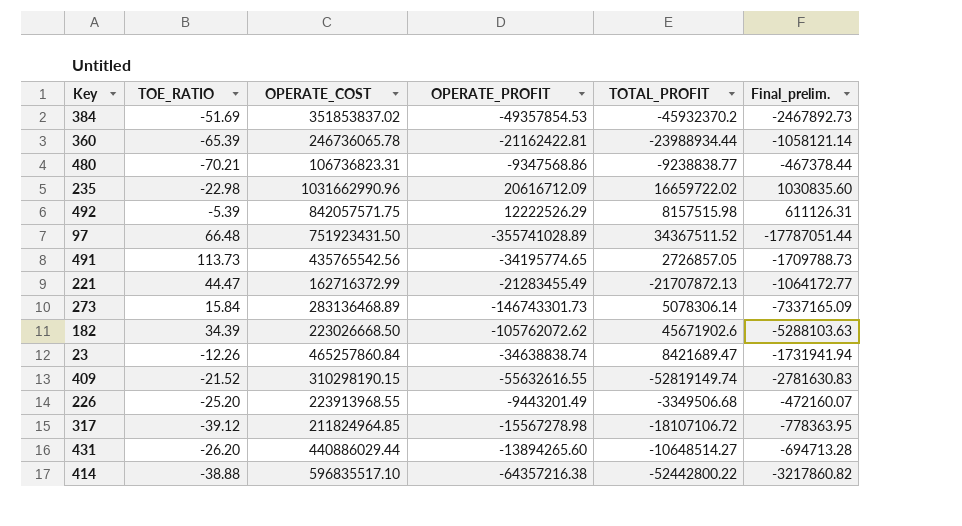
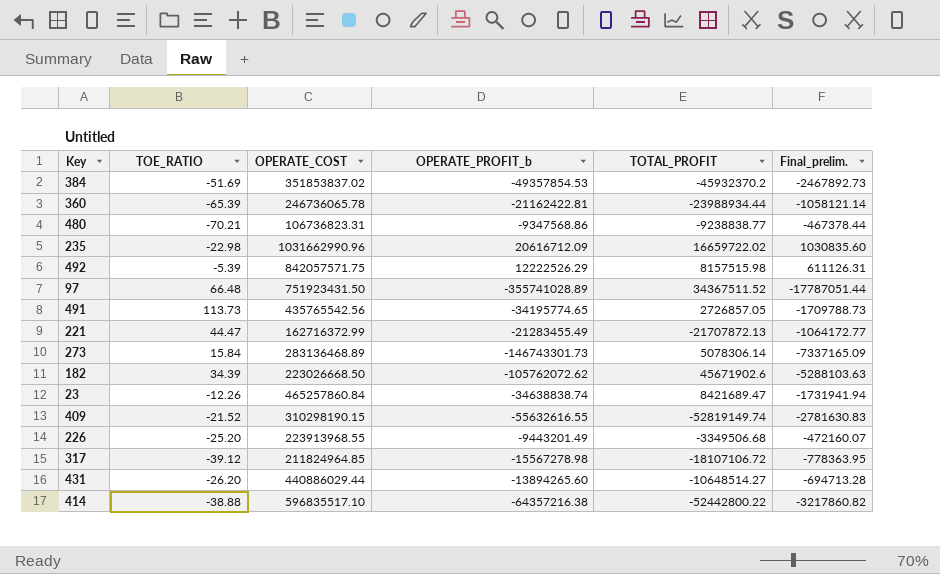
column name: OPERATE_PROFIT -> OPERATE_PROFIT_b

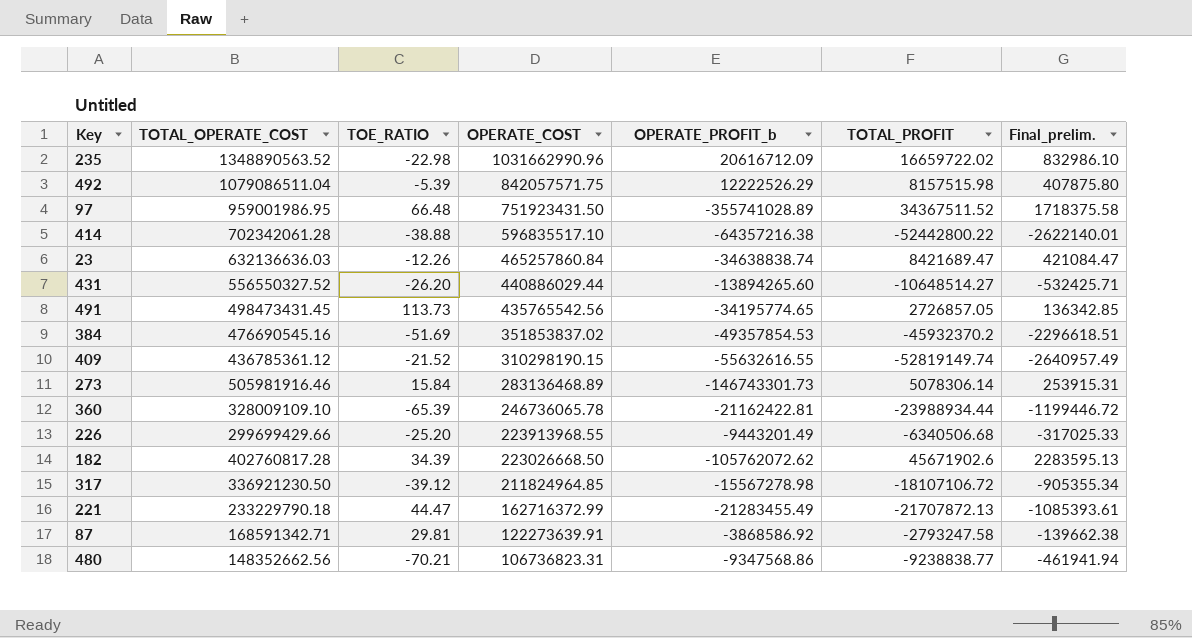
row order: none -> OPERATE_COST descending
column TOTAL_OPERATE_COST | position: none -> 2
column Final_prelim. | formula: [OPERATE_PROFIT_b] * 0.05 -> [TOTAL_PROFIT] * 0.05
226 | TOTAL_PROFIT: -3349506.68 -> -6340506.68
row 87: none -> 168591342.71 | 29.81 | 122273639.91 | -3868586.92 | -2793247.58 | -139662.38

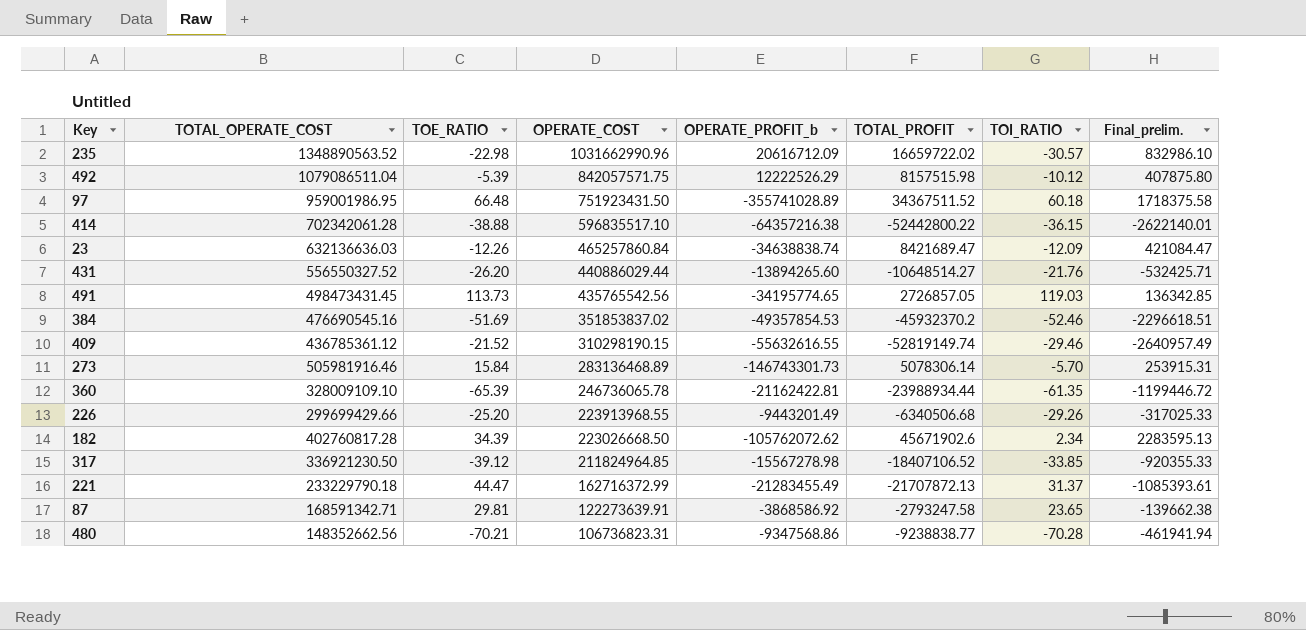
column TOI_RATIO | position: none -> 7
317 | TOTAL_PROFIT: -18107106.72 -> -18407106.52
317 | Final_prelim.: -905355.34 -> -920355.33

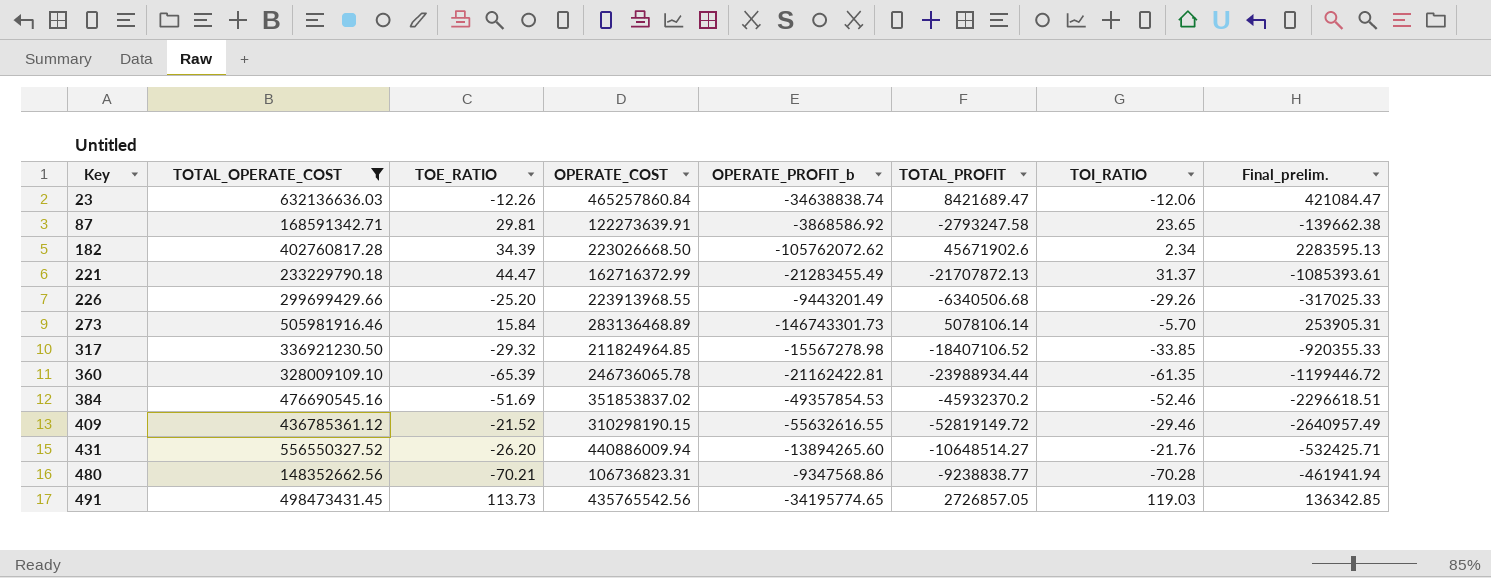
filter: none -> TOTAL_OPERATE_COST <= 632136636.03
row order: OPERATE_COST descending -> Key ascending
23 | TOI_RATIO: -12.09 -> -12.06
273 | TOTAL_PROFIT: 5078306.14 -> 5078106.14
273 | Final_prelim.: 253915.31 -> 253905.31
317 | TOE_RATIO: -39.12 -> -29.32
409 | TOTAL_PROFIT: -52819149.74 -> -52819149.72
431 | OPERATE_COST: 440886029.44 -> 440886009.94

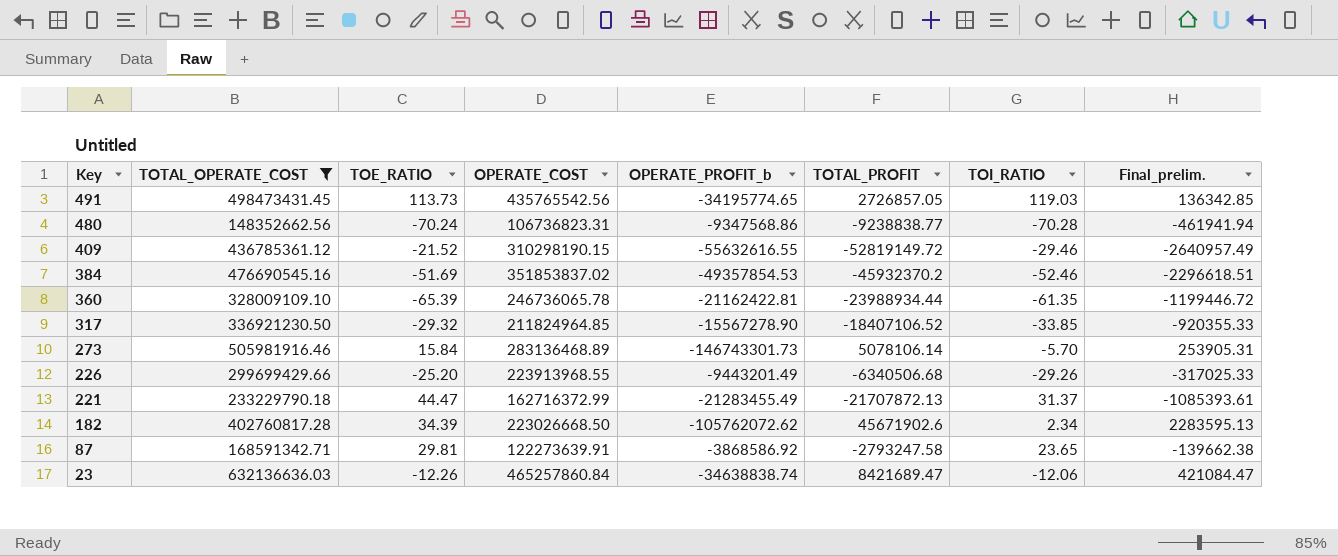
row order: Key ascending -> Key descending
row 431: 556550327.52 | -26.20 | 440886009.94 | -13894265.60 | -10648514.27 | -21.76 | -532425.71 -> none
480 | TOE_RATIO: -70.21 -> -70.24
317 | OPERATE_PROFIT_b: -15567278.98 -> -15567278.90

